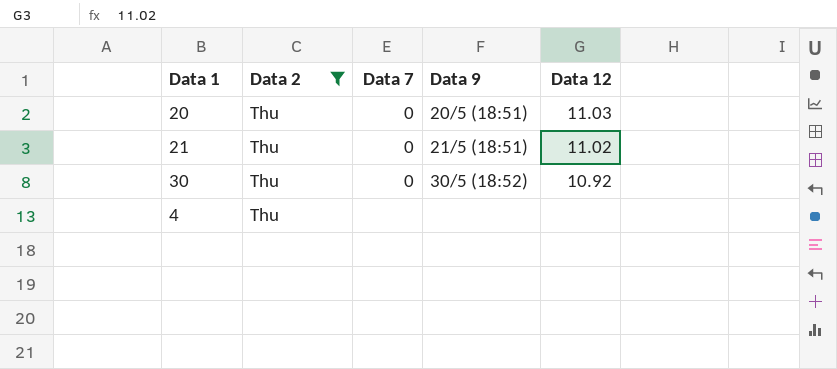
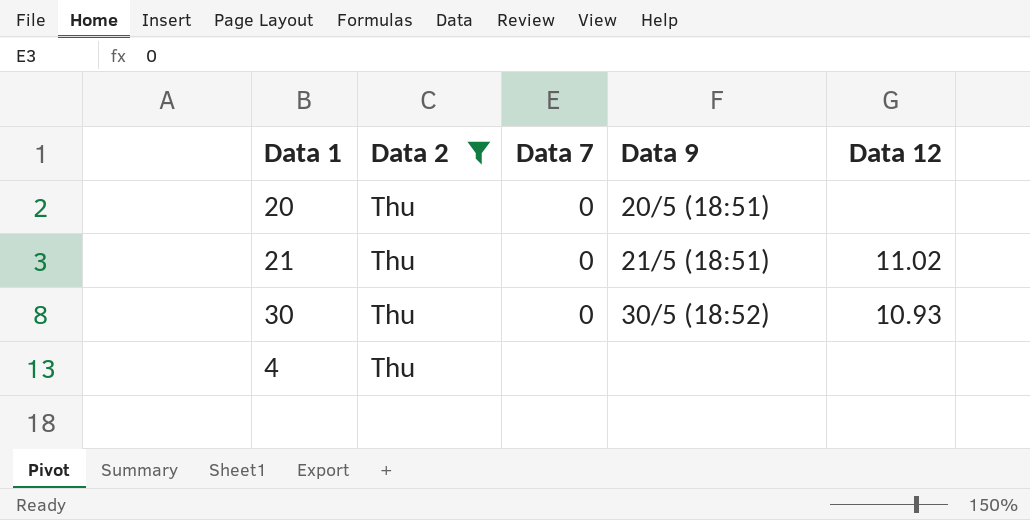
20 | Data 12: 11.03 -> none
30 | Data 12: 10.92 -> 10.93

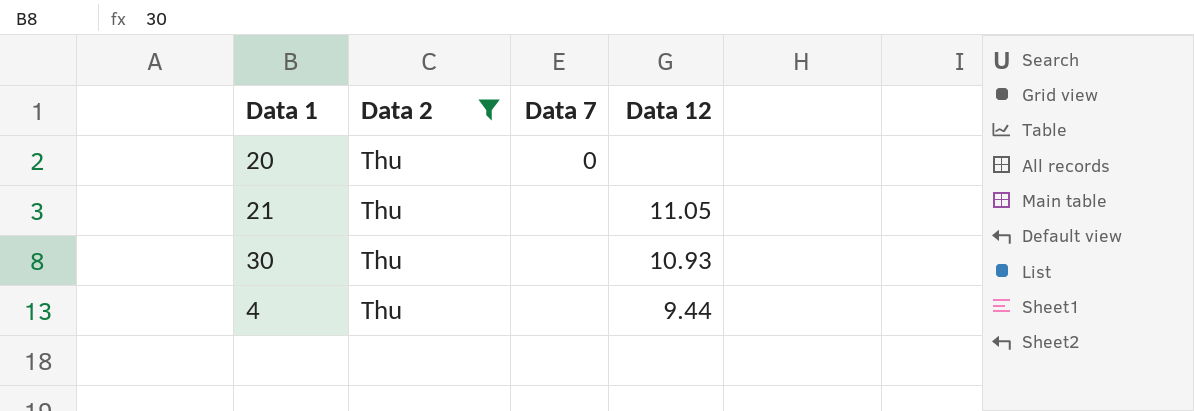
column Data 9 | position: 4 -> none
21 | Data 7: 0 -> none
21 | Data 12: 11.02 -> 11.05
30 | Data 7: 0 -> none
4 | Data 12: none -> 9.44

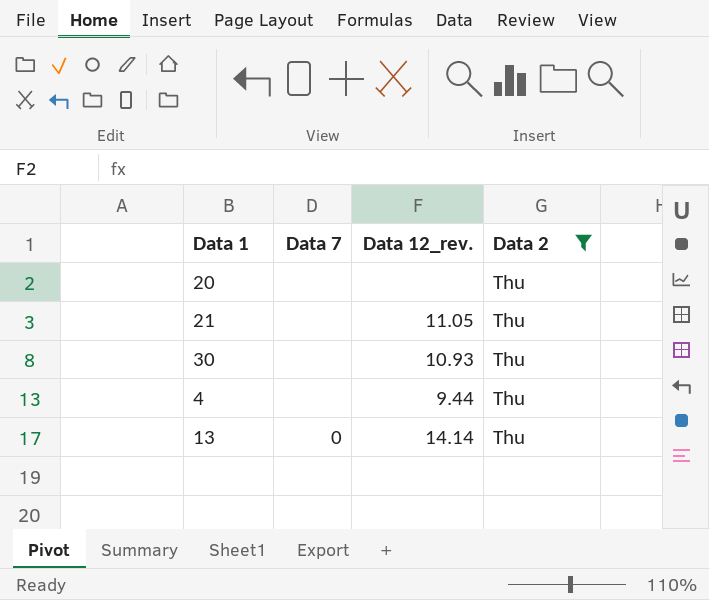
column name: Data 12 -> Data 12_rev.
column Data 2 | position: 2 -> 4
20 | Data 7: 0 -> none
row 13: none -> 0 | 14.14 | Thu

